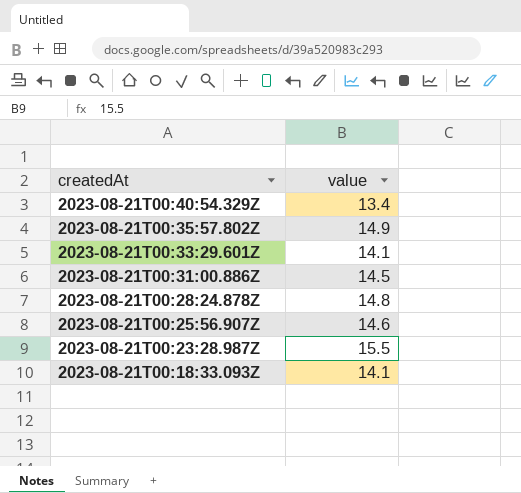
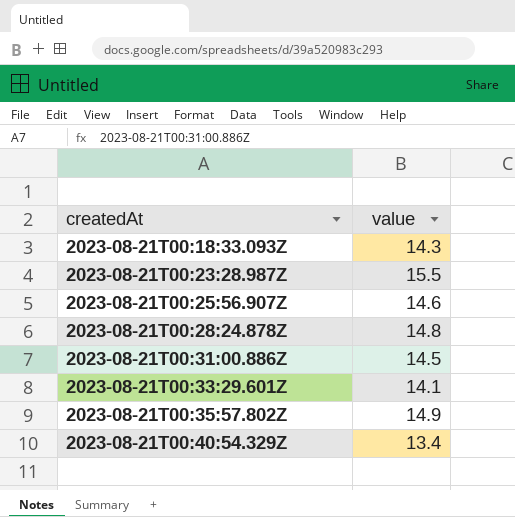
row order: createdAt descending -> createdAt ascending
2023-08-21T00:18:33.093Z | value: 14.1 -> 14.3

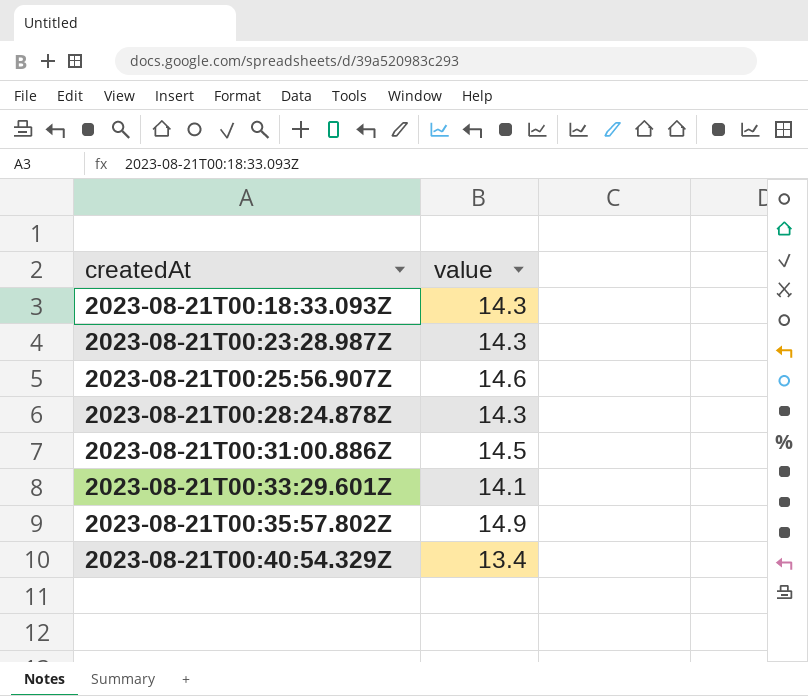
2023-08-21T00:23:28.987Z | value: 15.5 -> 14.3
2023-08-21T00:28:24.878Z | value: 14.8 -> 14.3

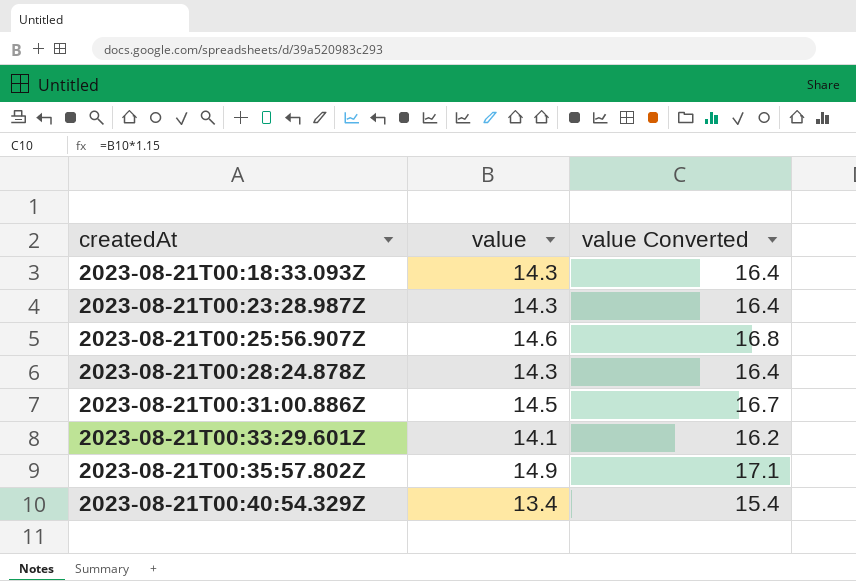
column value Converted | formula: none -> [value] * 1.15

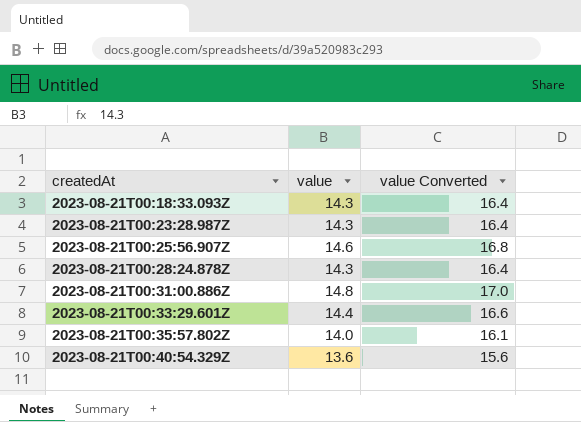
2023-08-21T00:31:00.886Z | value: 14.5 -> 14.8
2023-08-21T00:31:00.886Z | value Converted: 16.7 -> 17.0
2023-08-21T00:33:29.601Z | value: 14.1 -> 14.4
2023-08-21T00:33:29.601Z | value Converted: 16.2 -> 16.6
2023-08-21T00:35:57.802Z | value: 14.9 -> 14.0
2023-08-21T00:35:57.802Z | value Converted: 17.1 -> 16.1
2023-08-21T00:40:54.329Z | value: 13.4 -> 13.6
2023-08-21T00:40:54.329Z | value Converted: 15.4 -> 15.6

